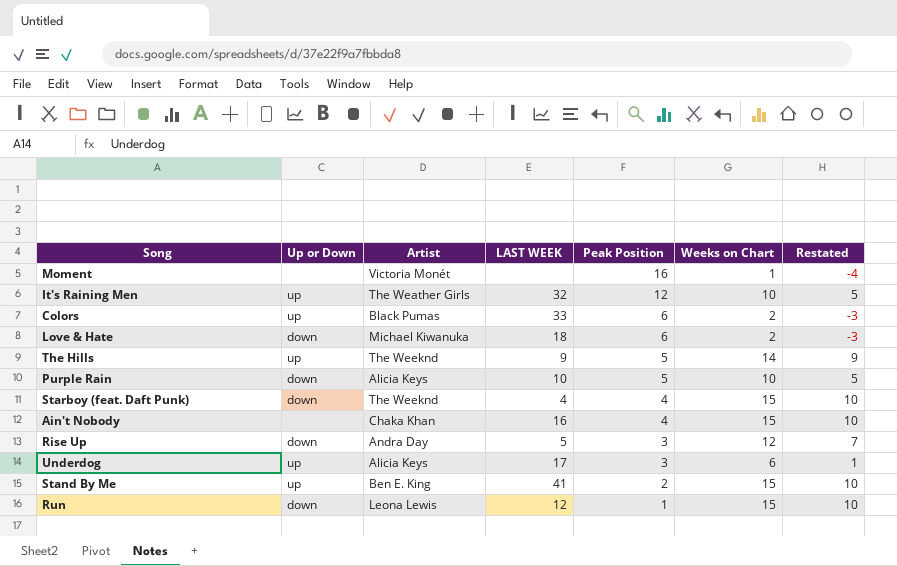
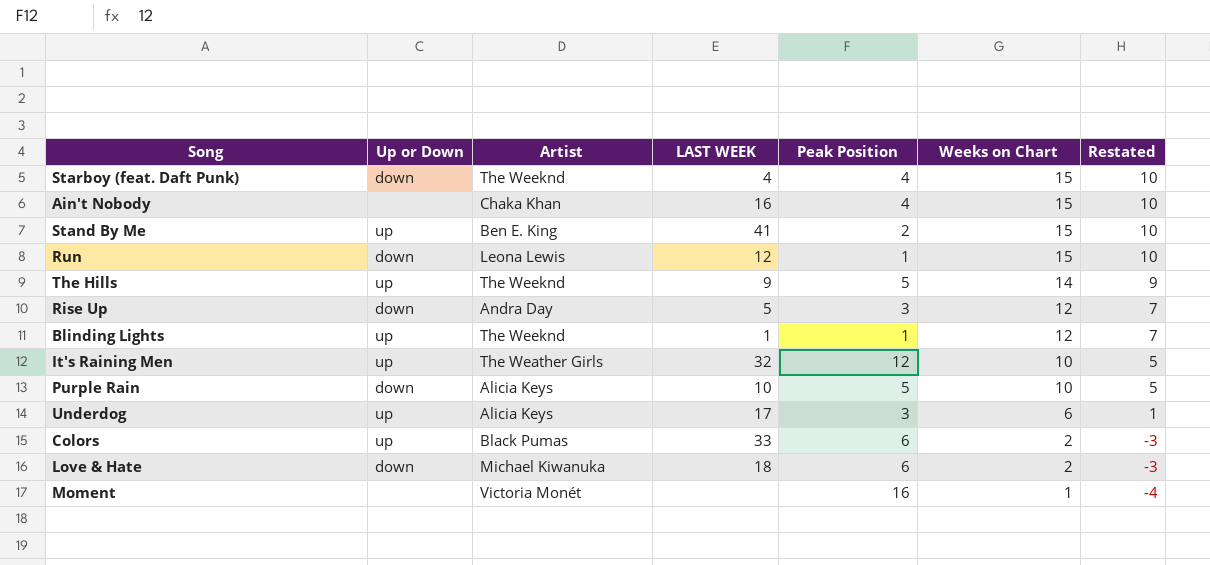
row order: Peak Position descending -> Weeks on Chart descending
row Blinding Lights: none -> up | The Weeknd | 1 | 1 | 12 | 7

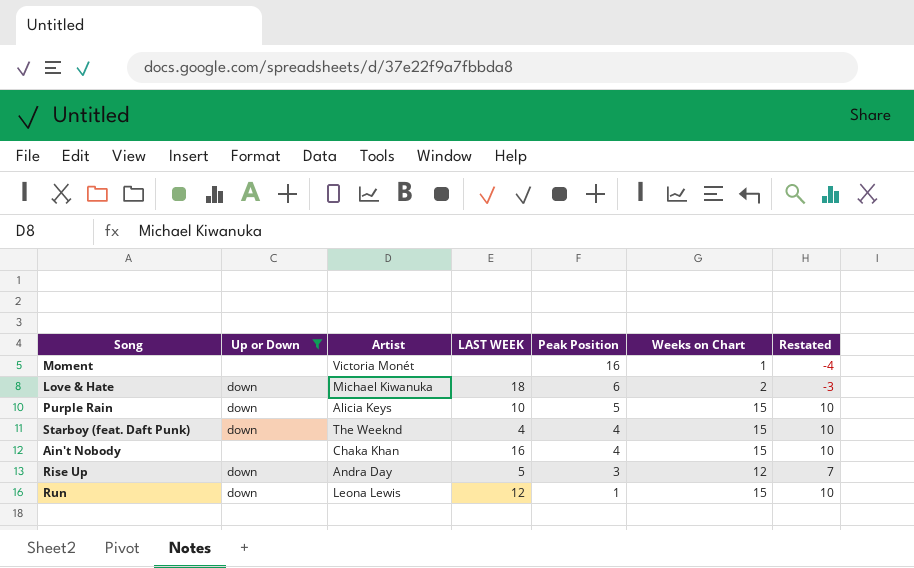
filter: none -> Up or Down != up
row order: Weeks on Chart descending -> Peak Position descending
Purple Rain | Weeks on Chart: 10 -> 15
Purple Rain | Restated: 5 -> 10

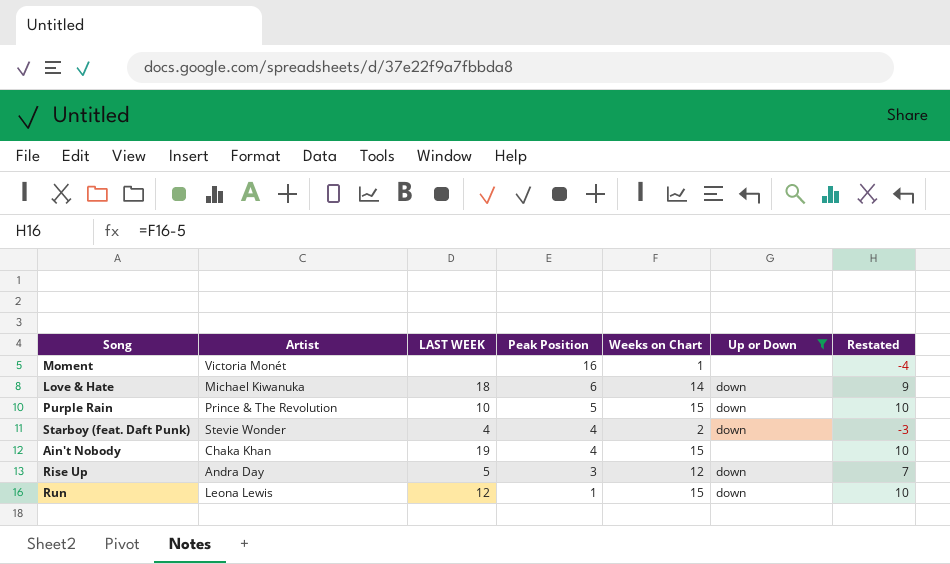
column Up or Down | position: 2 -> 6
Love & Hate | Weeks on Chart: 2 -> 14
Love & Hate | Restated: -3 -> 9
Purple Rain | Artist: Alicia Keys -> Prince & The Revolution
Starboy (feat. Daft Punk) | Artist: The Weeknd -> Stevie Wonder
Starboy (feat. Daft Punk) | Weeks on Chart: 15 -> 2
Starboy (feat. Daft Punk) | Restated: 10 -> -3
Ain't Nobody | LAST WEEK: 16 -> 19

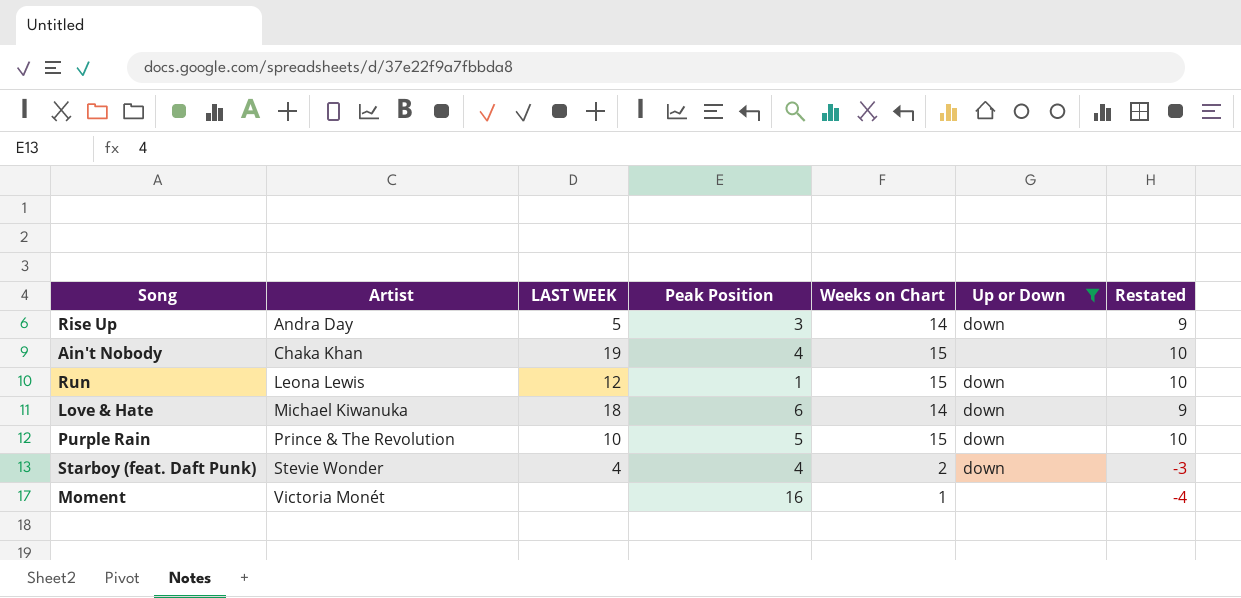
row order: Peak Position descending -> Artist ascending
Rise Up | Weeks on Chart: 12 -> 14
Rise Up | Restated: 7 -> 9

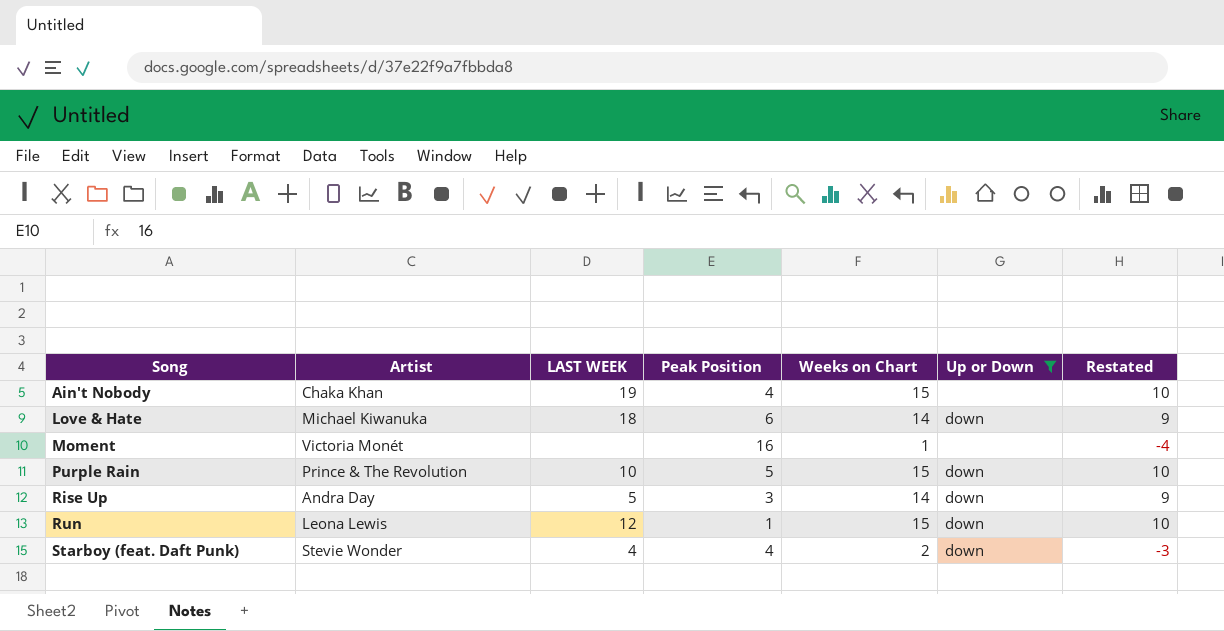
row order: Artist ascending -> Song ascending

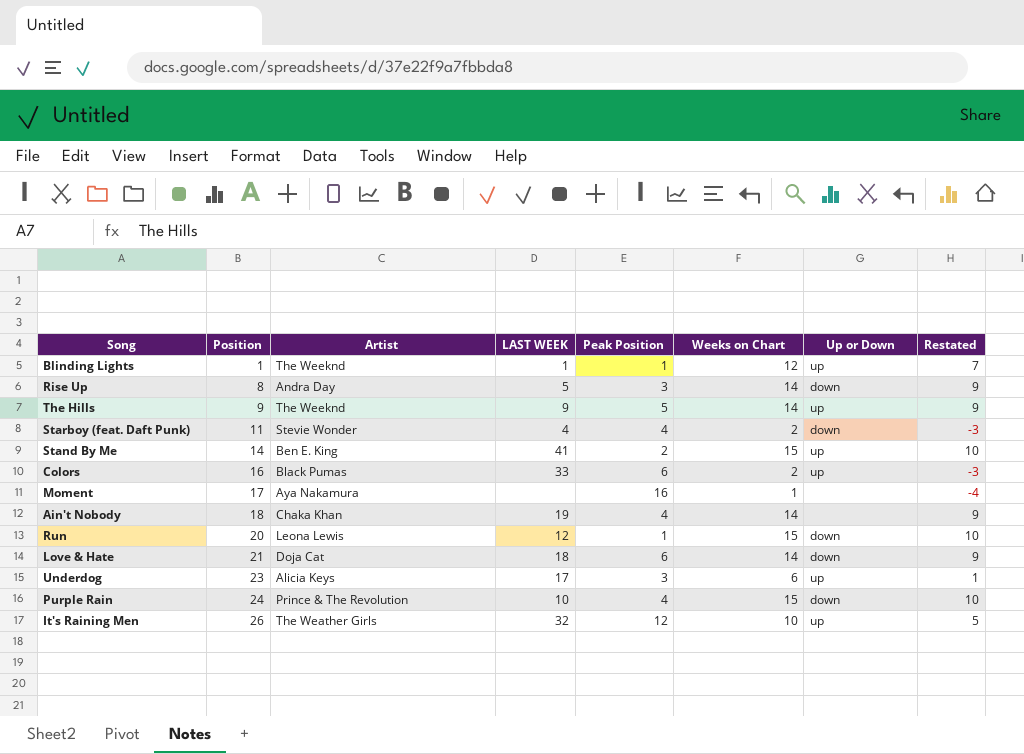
filter: Up or Down != up -> none
row order: Song ascending -> Position ascending
column Position | position: none -> 2
Moment | Artist: Victoria Monét -> Aya Nakamura
Ain't Nobody | Weeks on Chart: 15 -> 14
Ain't Nobody | Restated: 10 -> 9
Love & Hate | Artist: Michael Kiwanuka -> Doja Cat
Purple Rain | Peak Position: 5 -> 4

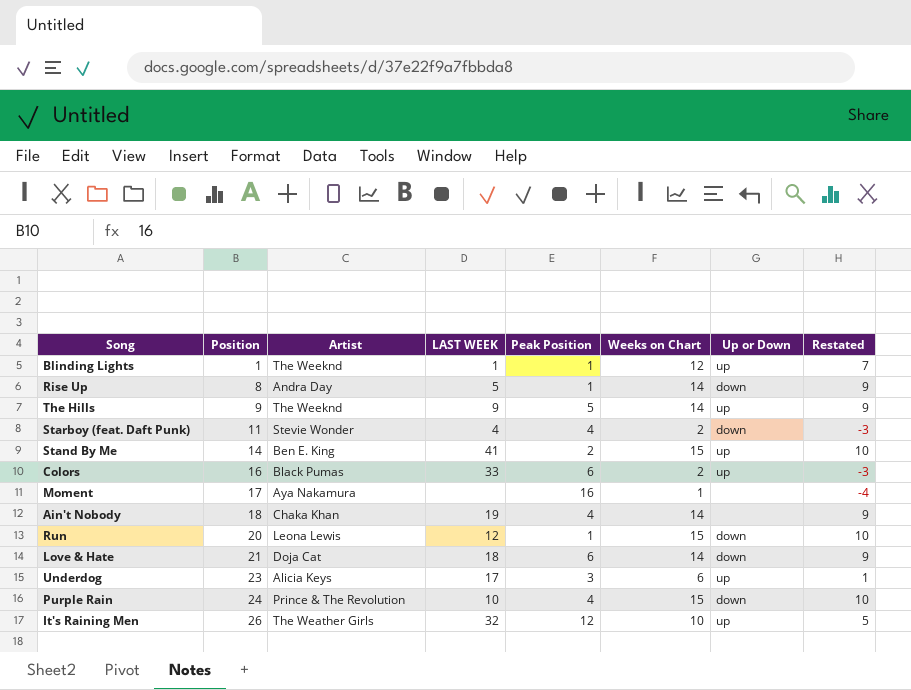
Rise Up | Peak Position: 3 -> 1

